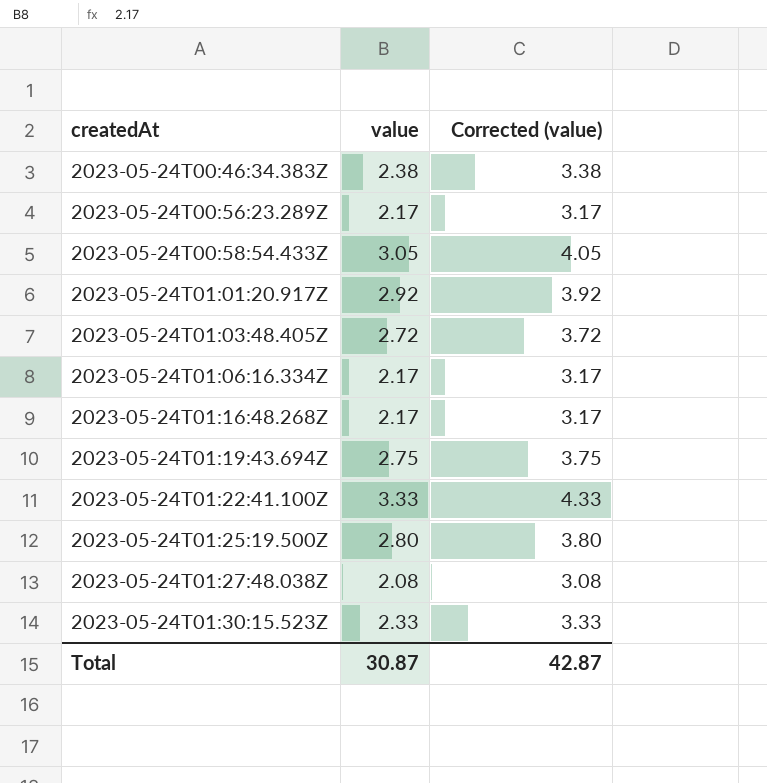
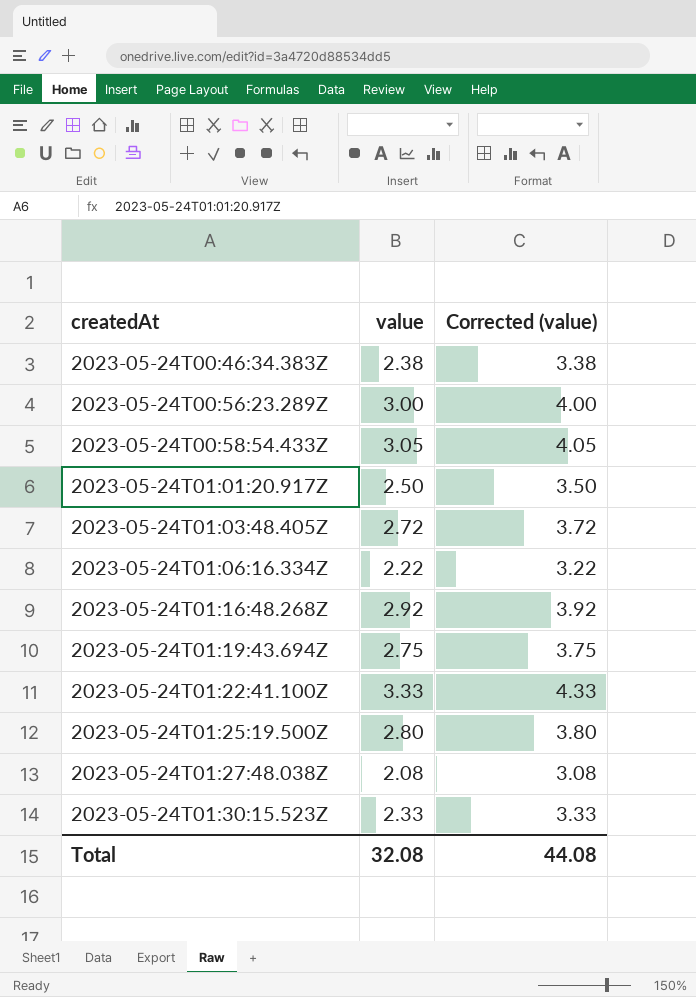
2023-05-24T00:56:23.289Z | value: 2.17 -> 3.00
2023-05-24T00:56:23.289Z | Corrected (value): 3.17 -> 4.00
2023-05-24T01:01:20.917Z | value: 2.92 -> 2.50
2023-05-24T01:01:20.917Z | Corrected (value): 3.92 -> 3.50
2023-05-24T01:06:16.334Z | value: 2.17 -> 2.22
2023-05-24T01:06:16.334Z | Corrected (value): 3.17 -> 3.22
2023-05-24T01:16:48.268Z | value: 2.17 -> 2.92
2023-05-24T01:16:48.268Z | Corrected (value): 3.17 -> 3.92
Total | value: 30.87 -> 32.08
Total | Corrected (value): 42.87 -> 44.08

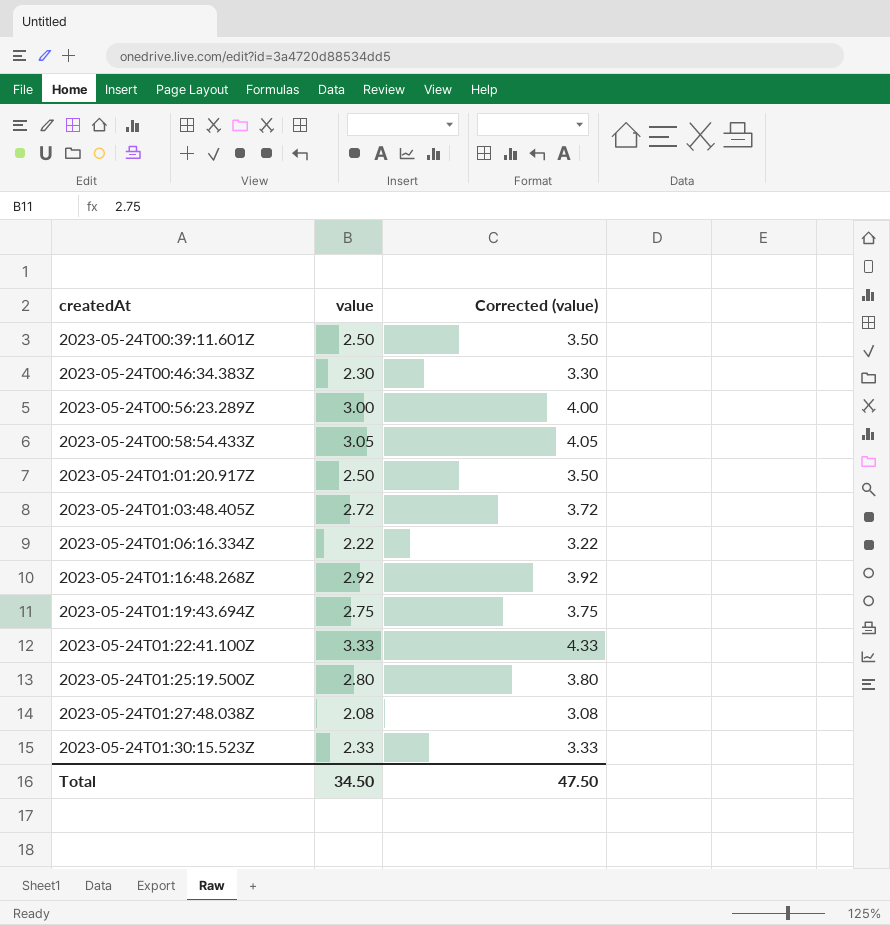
row 2023-05-24T00:39:11.601Z: none -> 2.50 | 3.50
2023-05-24T00:46:34.383Z | value: 2.38 -> 2.30
2023-05-24T00:46:34.383Z | Corrected (value): 3.38 -> 3.30
Total | value: 32.08 -> 34.50
Total | Corrected (value): 44.08 -> 47.50

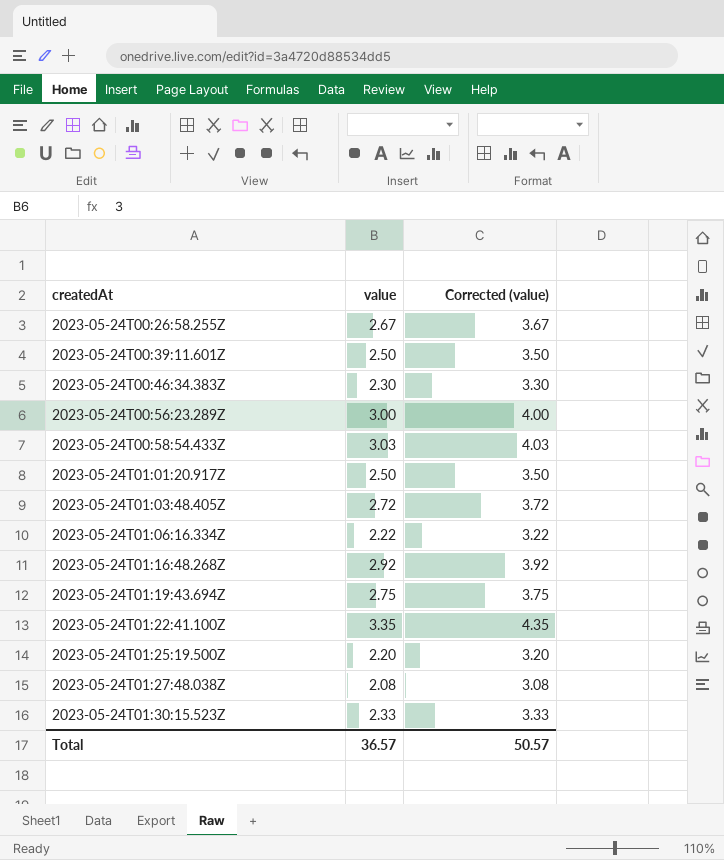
row 2023-05-24T00:26:58.255Z: none -> 2.67 | 3.67
2023-05-24T00:58:54.433Z | value: 3.05 -> 3.03
2023-05-24T00:58:54.433Z | Corrected (value): 4.05 -> 4.03
2023-05-24T01:22:41.100Z | value: 3.33 -> 3.35
2023-05-24T01:22:41.100Z | Corrected (value): 4.33 -> 4.35
2023-05-24T01:25:19.500Z | value: 2.80 -> 2.20
2023-05-24T01:25:19.500Z | Corrected (value): 3.80 -> 3.20
Total | value: 34.50 -> 36.57
Total | Corrected (value): 47.50 -> 50.57

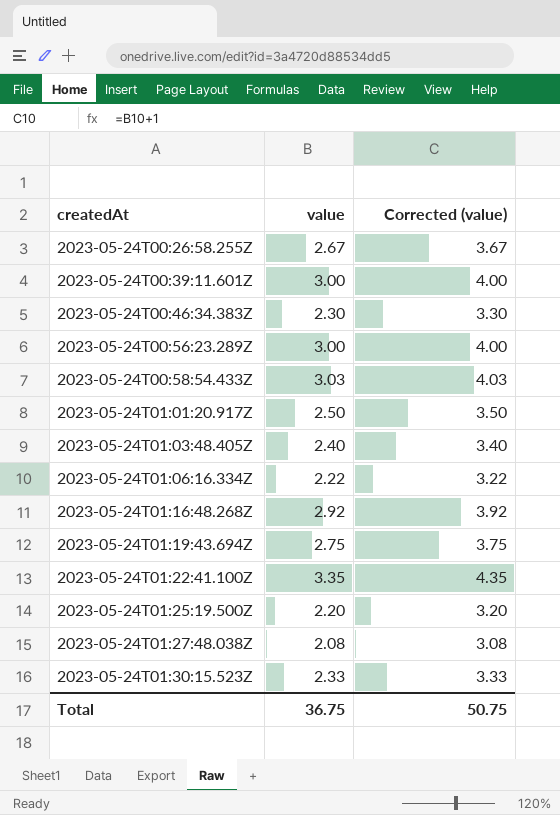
2023-05-24T00:39:11.601Z | value: 2.50 -> 3.00
2023-05-24T00:39:11.601Z | Corrected (value): 3.50 -> 4.00
2023-05-24T01:03:48.405Z | value: 2.72 -> 2.40
2023-05-24T01:03:48.405Z | Corrected (value): 3.72 -> 3.40
Total | value: 36.57 -> 36.75
Total | Corrected (value): 50.57 -> 50.75

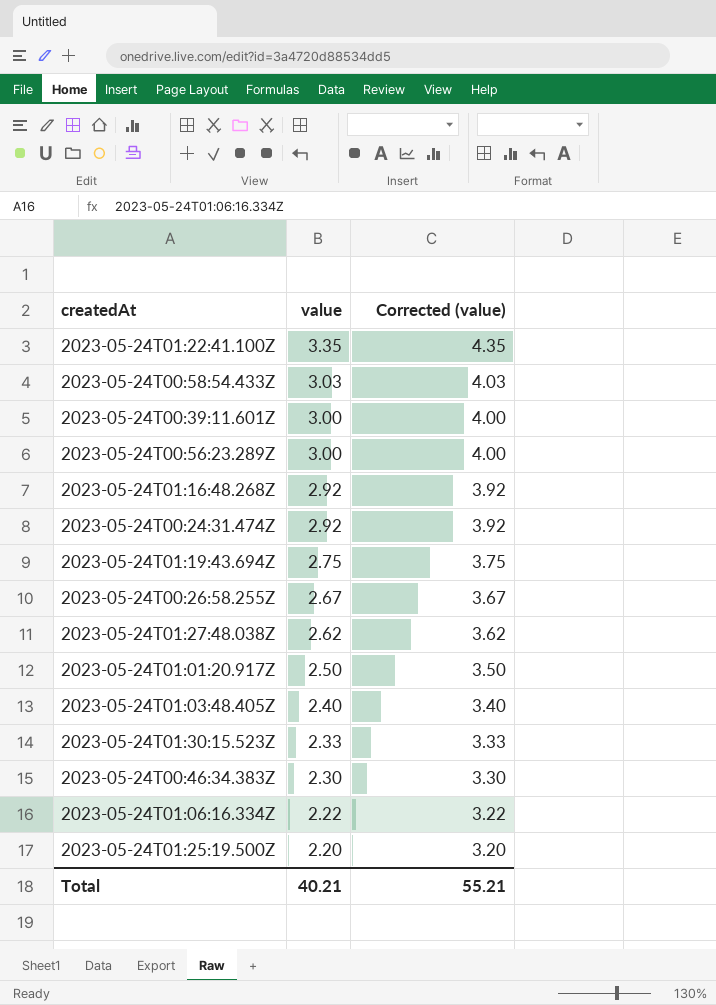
row order: createdAt ascending -> value descending
row 2023-05-24T00:24:31.474Z: none -> 2.92 | 3.92
2023-05-24T01:27:48.038Z | value: 2.08 -> 2.62
2023-05-24T01:27:48.038Z | Corrected (value): 3.08 -> 3.62
Total | value: 36.75 -> 40.21
Total | Corrected (value): 50.75 -> 55.21

